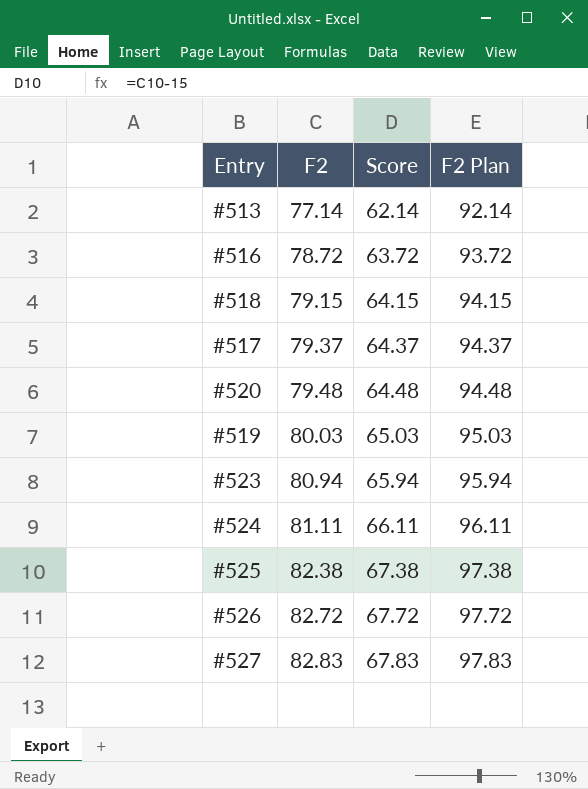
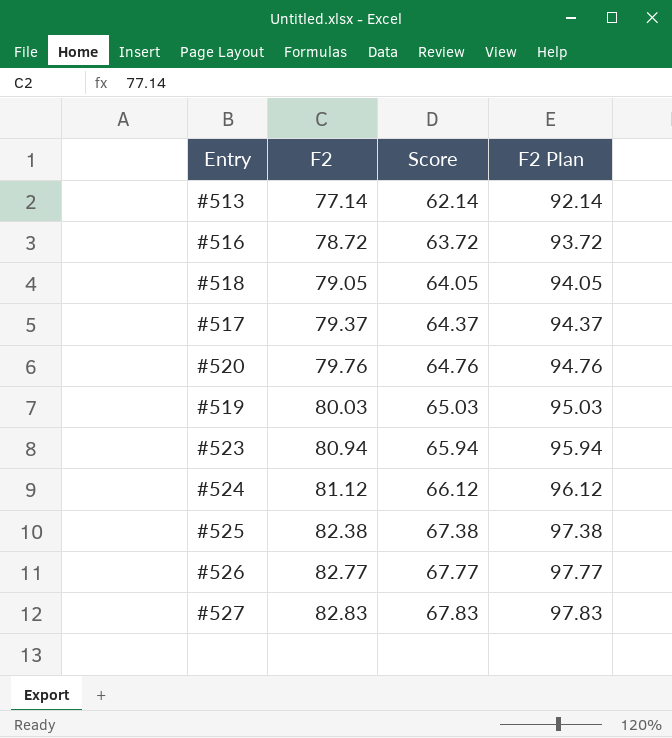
#518 | F2: 79.15 -> 79.05
#518 | Score: 64.15 -> 64.05
#518 | F2 Plan: 94.15 -> 94.05
#520 | F2: 79.48 -> 79.76
#520 | Score: 64.48 -> 64.76
#520 | F2 Plan: 94.48 -> 94.76
#524 | F2: 81.11 -> 81.12
#524 | Score: 66.11 -> 66.12
#524 | F2 Plan: 96.11 -> 96.12
#526 | F2: 82.72 -> 82.77
#526 | Score: 67.72 -> 67.77
#526 | F2 Plan: 97.72 -> 97.77

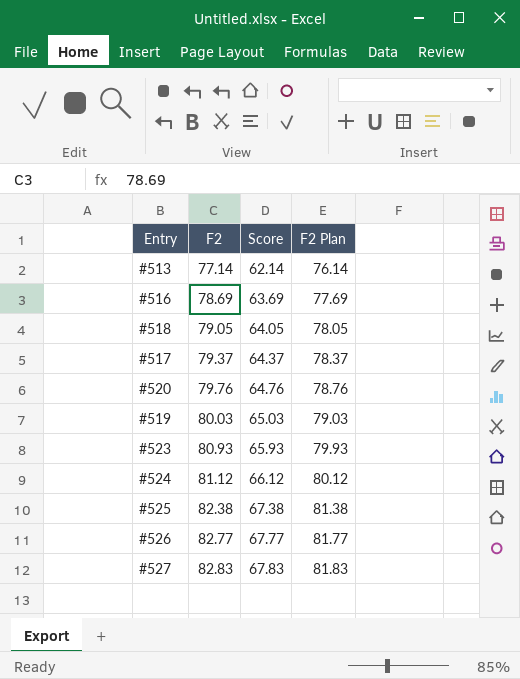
column F2 Plan | formula: [F2] + 15 -> [F2] - 1
#516 | F2: 78.72 -> 78.69
#516 | Score: 63.72 -> 63.69
#523 | F2: 80.94 -> 80.93
#523 | Score: 65.94 -> 65.93

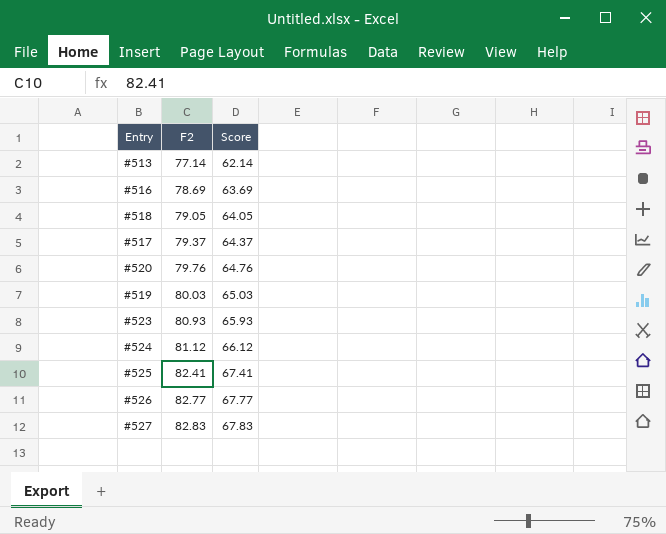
column F2 Plan | formula: [F2] - 1 -> none
#525 | F2: 82.38 -> 82.41
#525 | Score: 67.38 -> 67.41

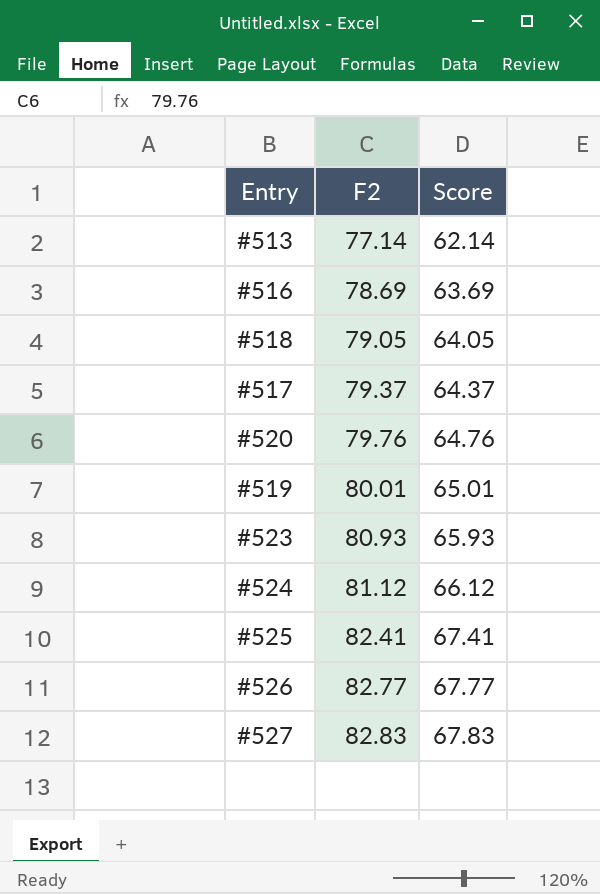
#519 | F2: 80.03 -> 80.01
#519 | Score: 65.03 -> 65.01

